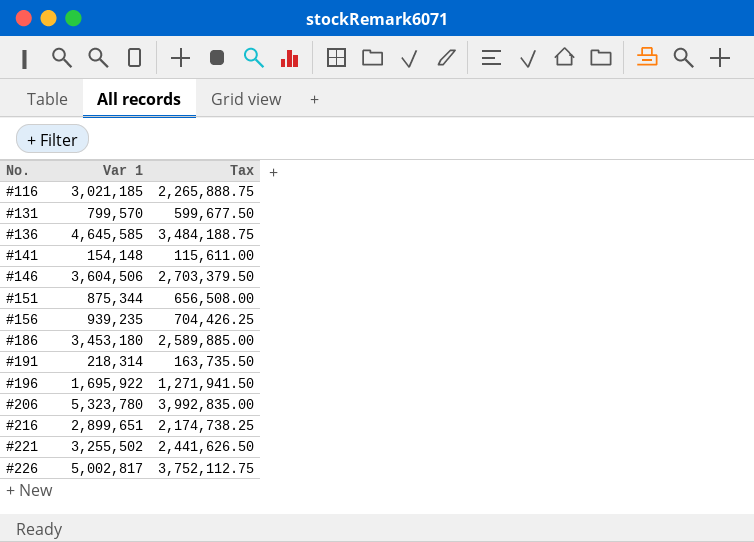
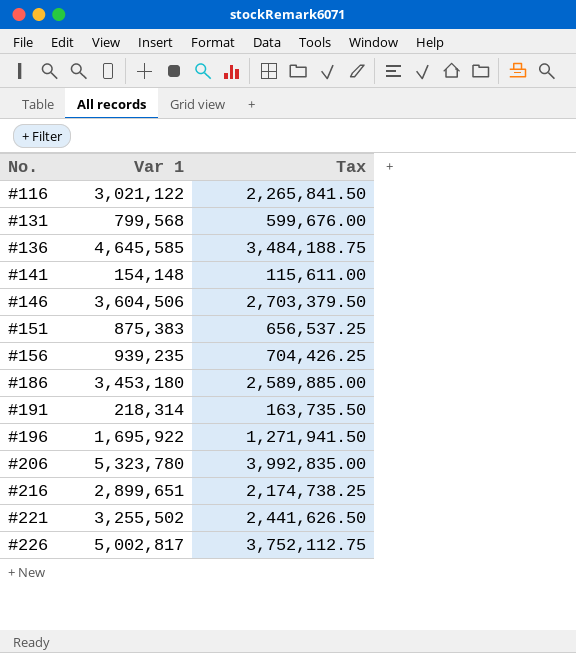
#116 | Var 1: 3,021,185 -> 3,021,122
#116 | Tax: 2,265,888.75 -> 2,265,841.50
#131 | Var 1: 799,570 -> 799,568
#131 | Tax: 599,677.50 -> 599,676.00
#151 | Var 1: 875,344 -> 875,383
#151 | Tax: 656,508.00 -> 656,537.25

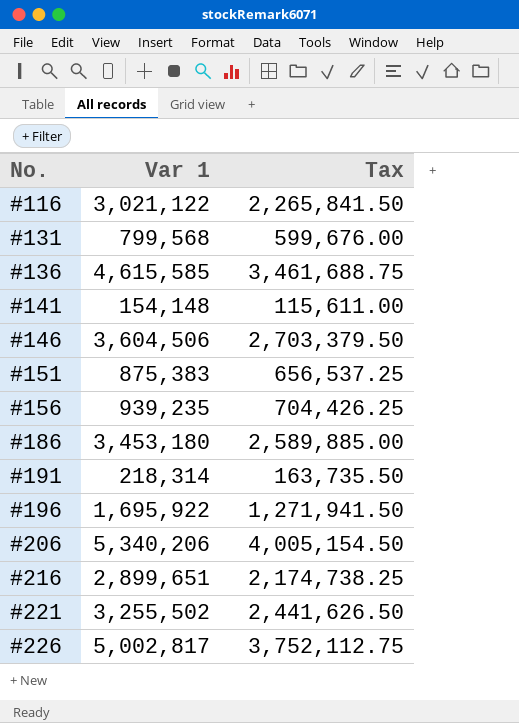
#136 | Var 1: 4,645,585 -> 4,615,585
#136 | Tax: 3,484,188.75 -> 3,461,688.75
#206 | Var 1: 5,323,780 -> 5,340,206
#206 | Tax: 3,992,835.00 -> 4,005,154.50

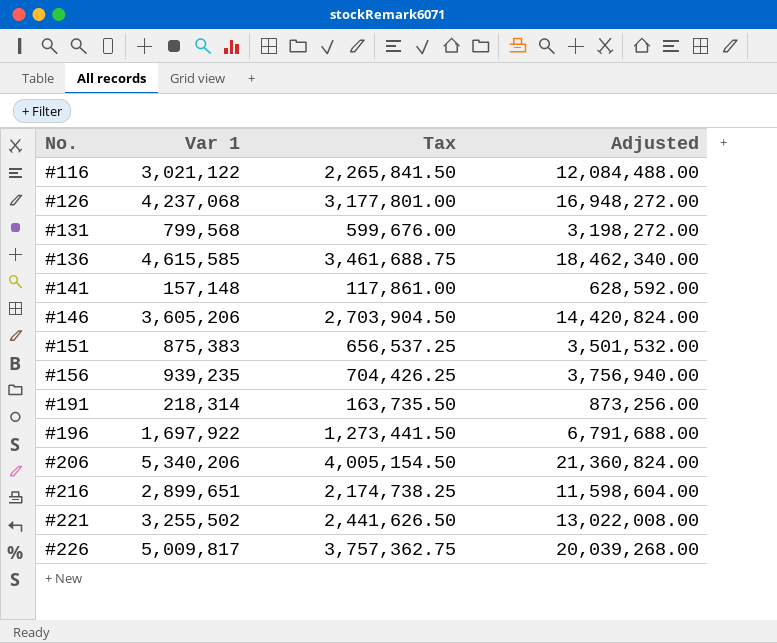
column Adjusted | formula: none -> [Var 1] * 4
row #186: 3,453,180 | 2,589,885.00 -> none
row #126: none -> 4,237,068 | 3,177,801.00 | 16,948,272.00
#141 | Var 1: 154,148 -> 157,148
#141 | Tax: 115,611.00 -> 117,861.00
#146 | Var 1: 3,604,506 -> 3,605,206
#146 | Tax: 2,703,379.50 -> 2,703,904.50
#196 | Var 1: 1,695,922 -> 1,697,922
#196 | Tax: 1,271,941.50 -> 1,273,441.50
#226 | Var 1: 5,002,817 -> 5,009,817
#226 | Tax: 3,752,112.75 -> 3,757,362.75

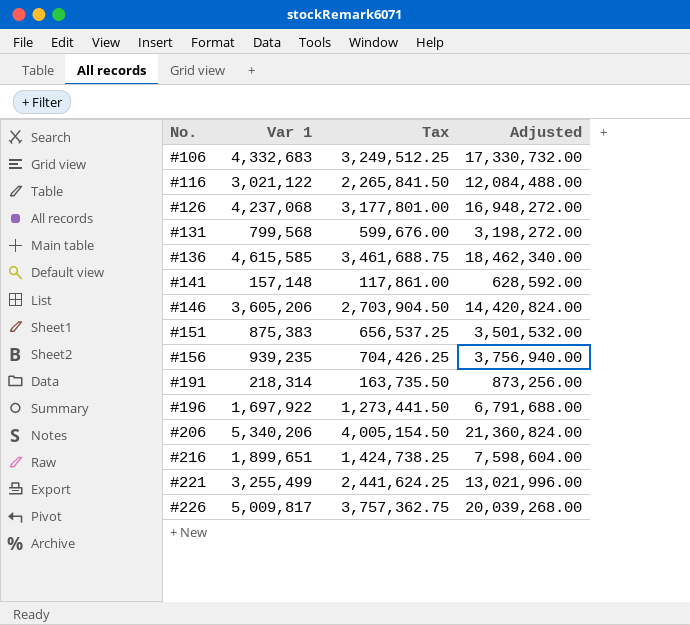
row #106: none -> 4,332,683 | 3,249,512.25 | 17,330,732.00
#216 | Var 1: 2,899,651 -> 1,899,651
#216 | Tax: 2,174,738.25 -> 1,424,738.25
#216 | Adjusted: 11,598,604.00 -> 7,598,604.00
#221 | Var 1: 3,255,502 -> 3,255,499
#221 | Tax: 2,441,626.50 -> 2,441,624.25
#221 | Adjusted: 13,022,008.00 -> 13,021,996.00

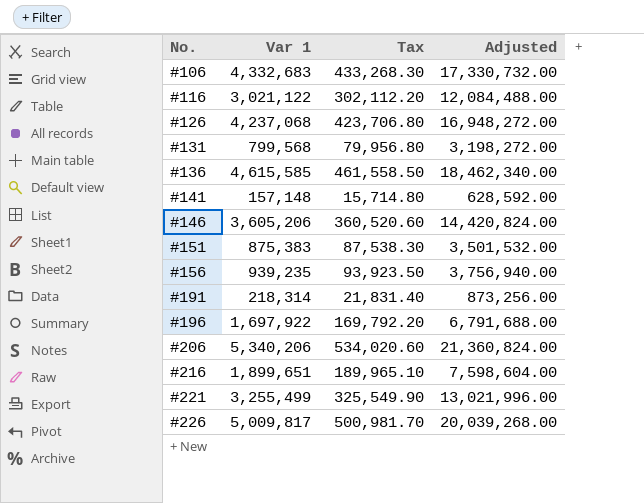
column Tax | formula: [Var 1] * 0.75 -> [Var 1] * 0.1

